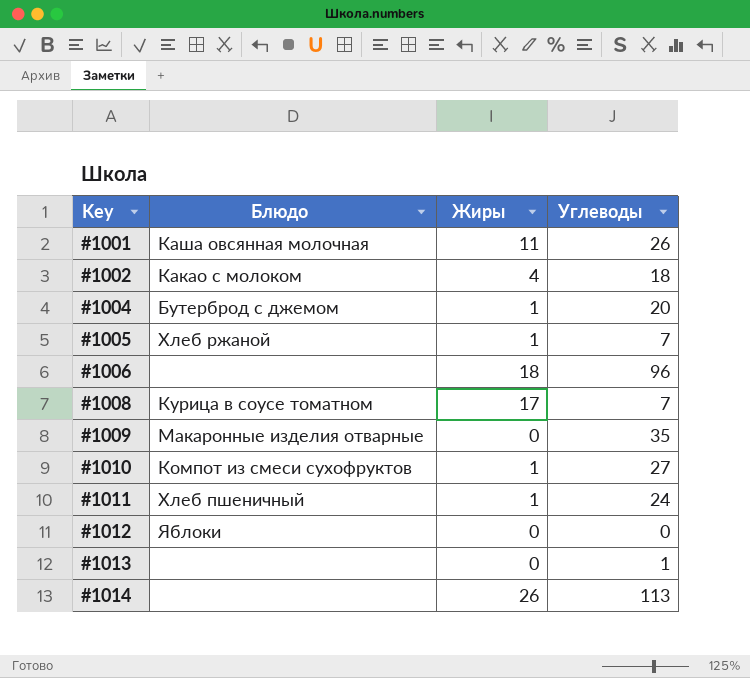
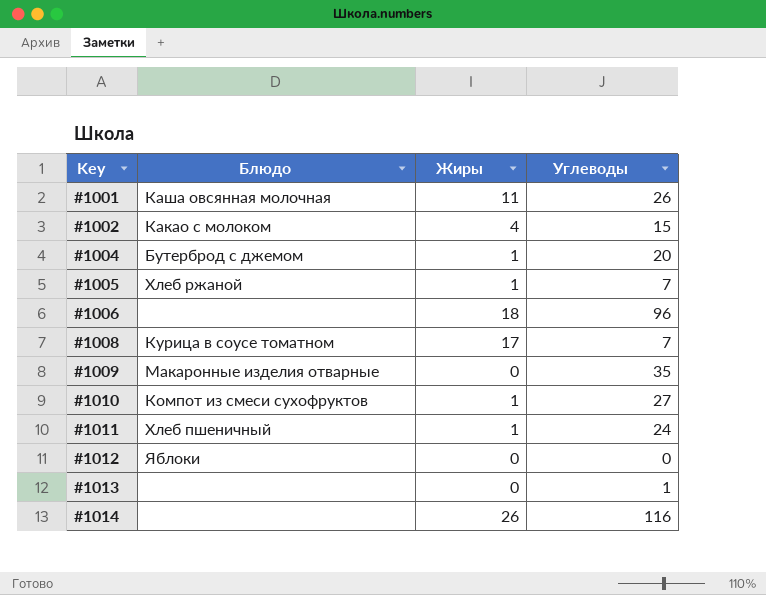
#1002 | Углеводы: 18 -> 15
#1014 | Углеводы: 113 -> 116

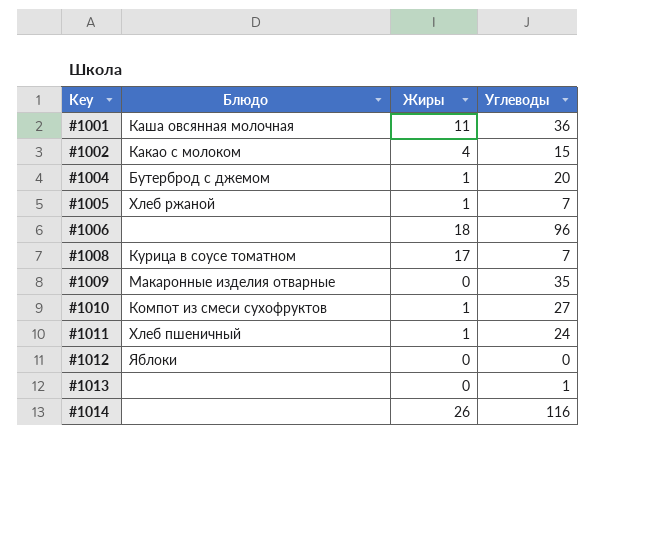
#1001 | Углеводы: 26 -> 36

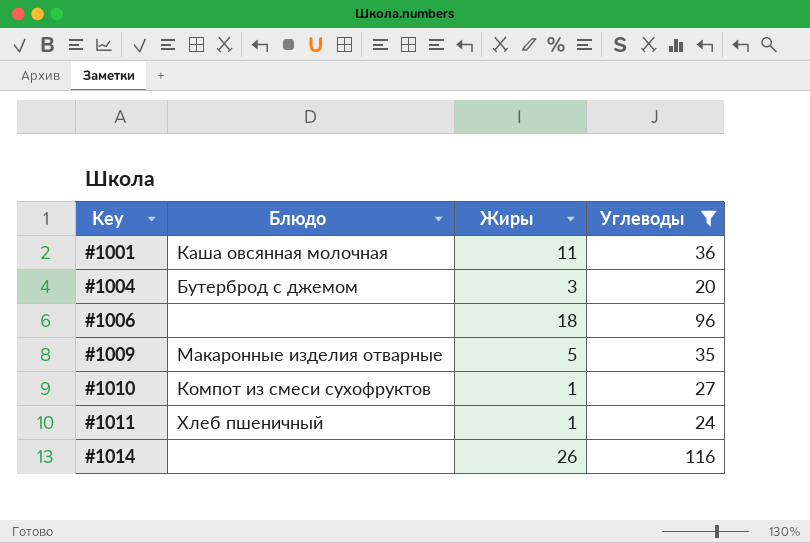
filter: none -> Углеводы >= 20
#1004 | Жиры: 1 -> 3
#1009 | Жиры: 0 -> 5

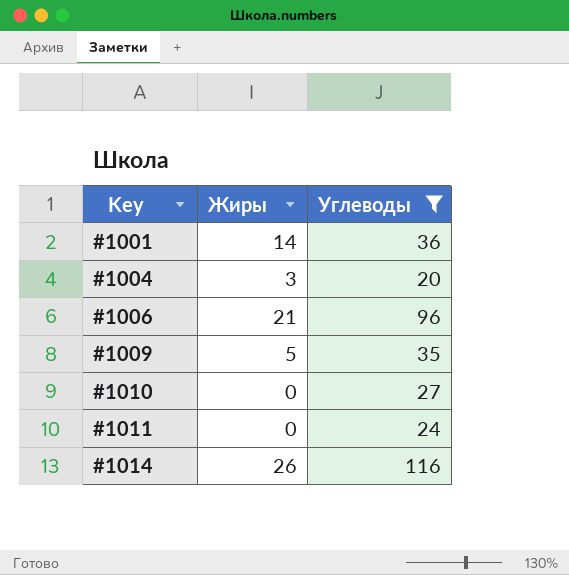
column Блюдо | position: 2 -> none
#1001 | Жиры: 11 -> 14
#1006 | Жиры: 18 -> 21
#1010 | Жиры: 1 -> 0
#1011 | Жиры: 1 -> 0

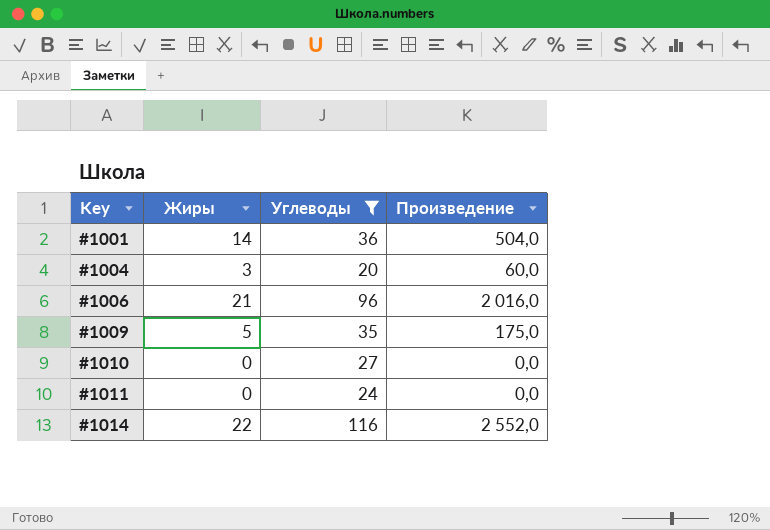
column Произведение | formula: none -> [Жиры] * [Углеводы]
#1014 | Жиры: 26 -> 22

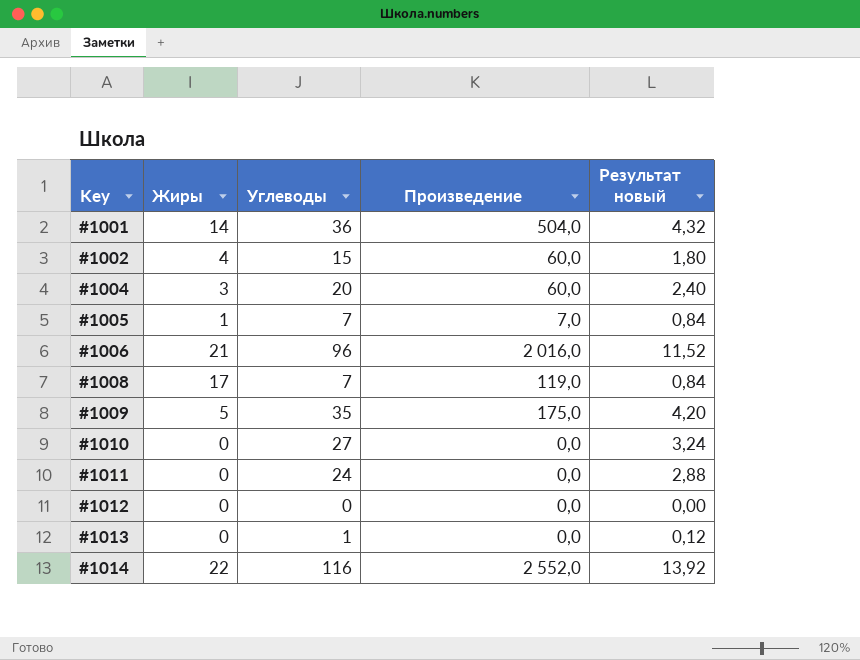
filter: Углеводы >= 20 -> none
column Результат новый | formula: none -> [Углеводы] * 0,12

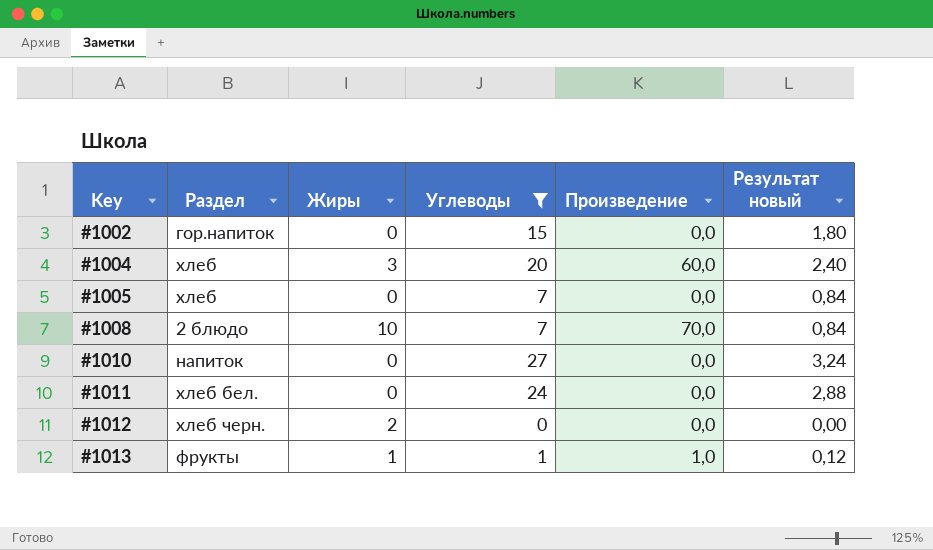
filter: none -> Углеводы <= 27
column Раздел | position: none -> 2
#1002 | Жиры: 4 -> 0
#1002 | Произведение: 60,0 -> 0,0
#1005 | Жиры: 1 -> 0
#1005 | Произведение: 7,0 -> 0,0
#1008 | Жиры: 17 -> 10
#1008 | Произведение: 119,0 -> 70,0
#1012 | Жиры: 0 -> 2
#1013 | Жиры: 0 -> 1
#1013 | Произведение: 0,0 -> 1,0

